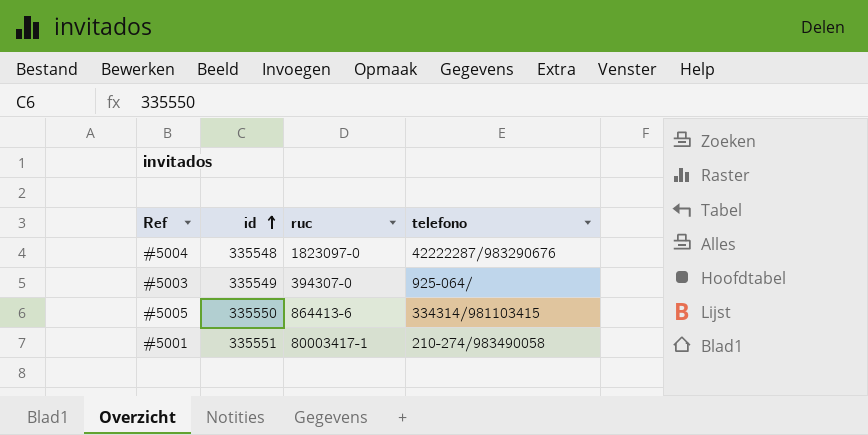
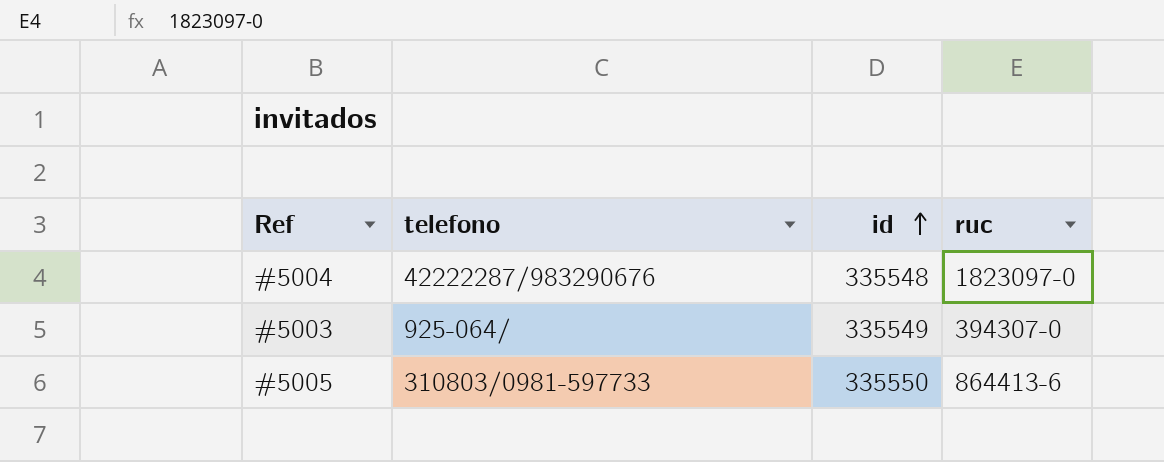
column telefono | position: 4 -> 2
row #5001: 335551 | 80003417-1 | 210-274/983490058 -> none
#5005 | telefono: 334314/981103415 -> 310803/0981-597733

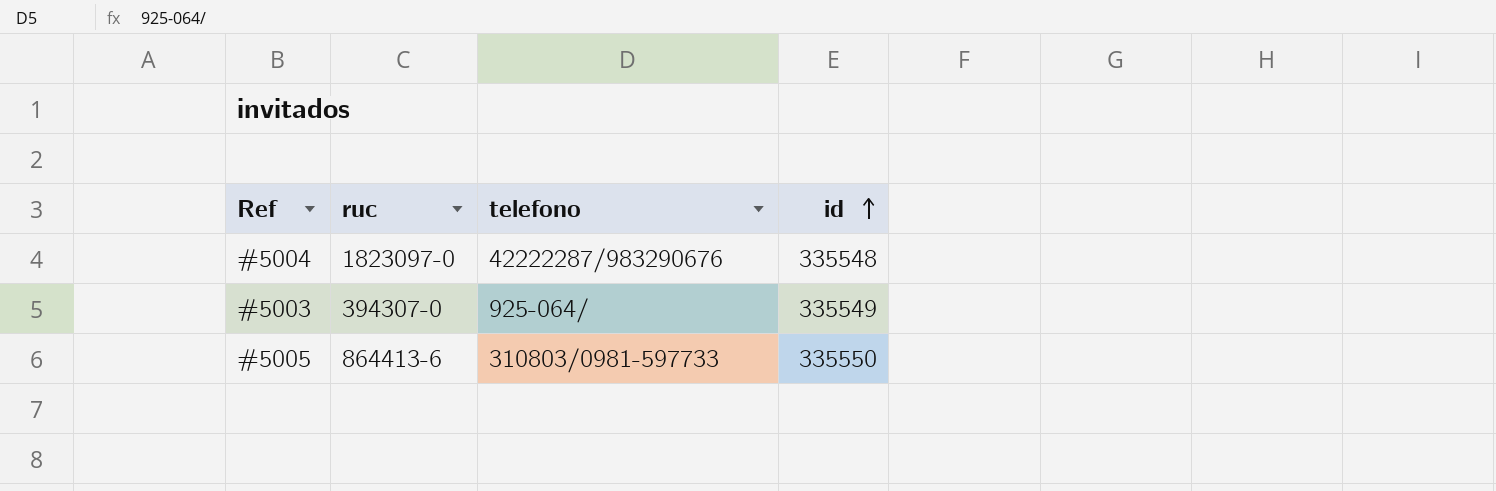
column ruc | position: 4 -> 2

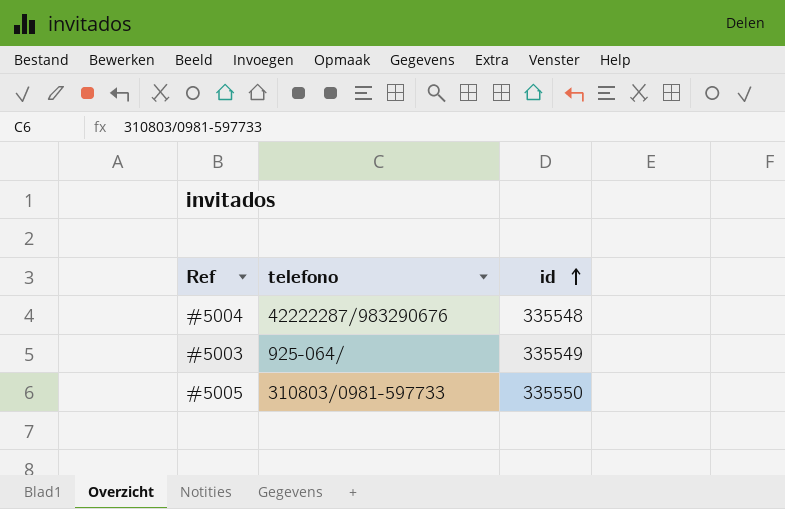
column ruc | position: 2 -> none

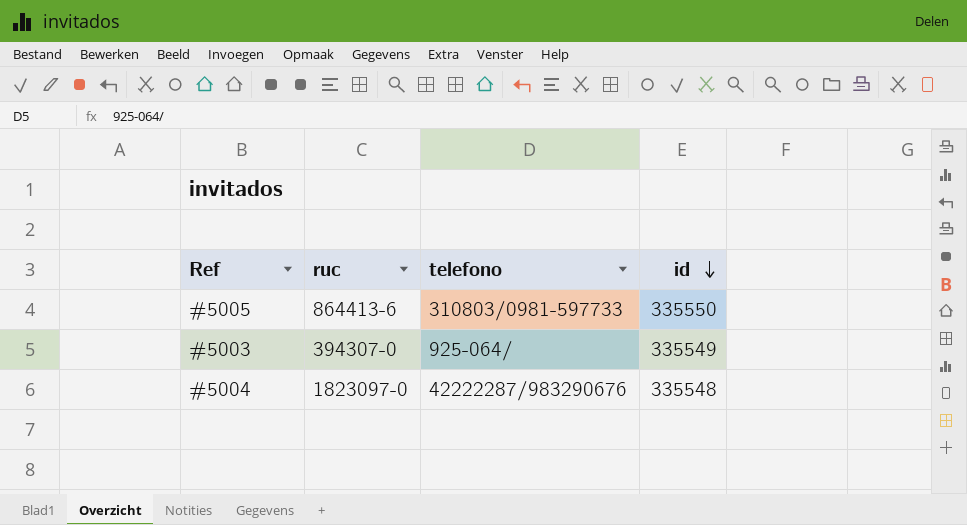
row order: id ascending -> id descending
column ruc | position: none -> 2

